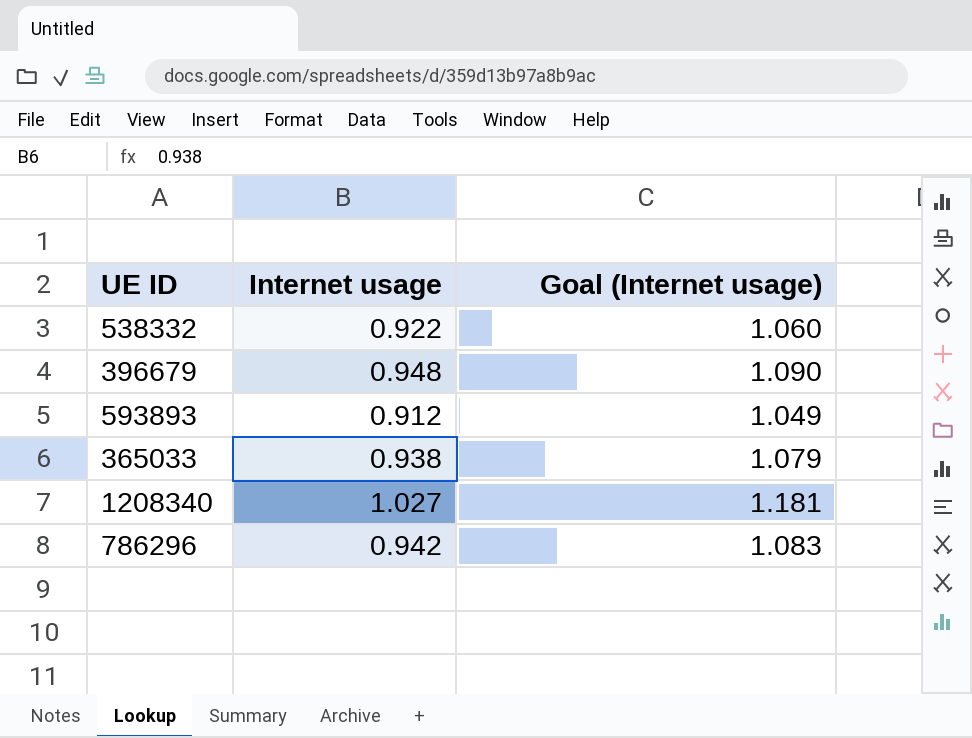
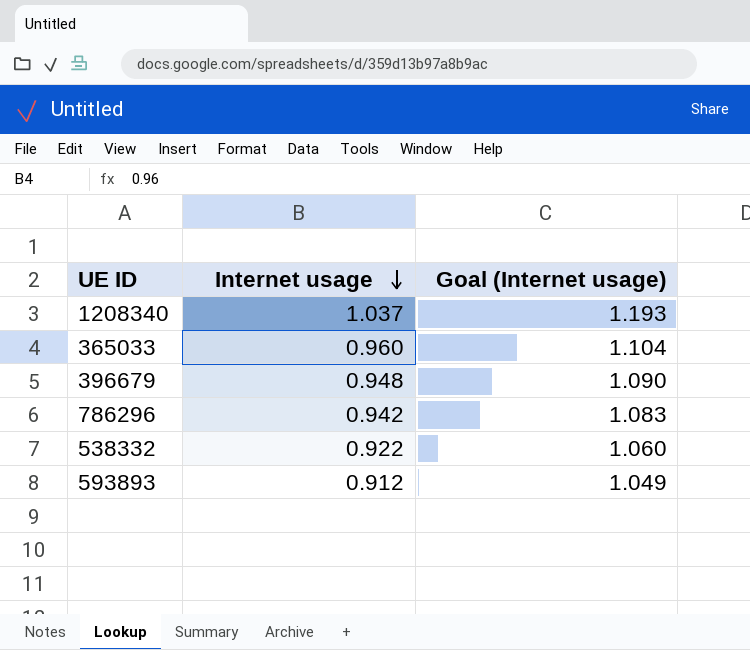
row order: none -> Internet usage descending
1208340 | Internet usage: 1.027 -> 1.037
1208340 | Goal (Internet usage): 1.181 -> 1.193
365033 | Internet usage: 0.938 -> 0.960
365033 | Goal (Internet usage): 1.079 -> 1.104

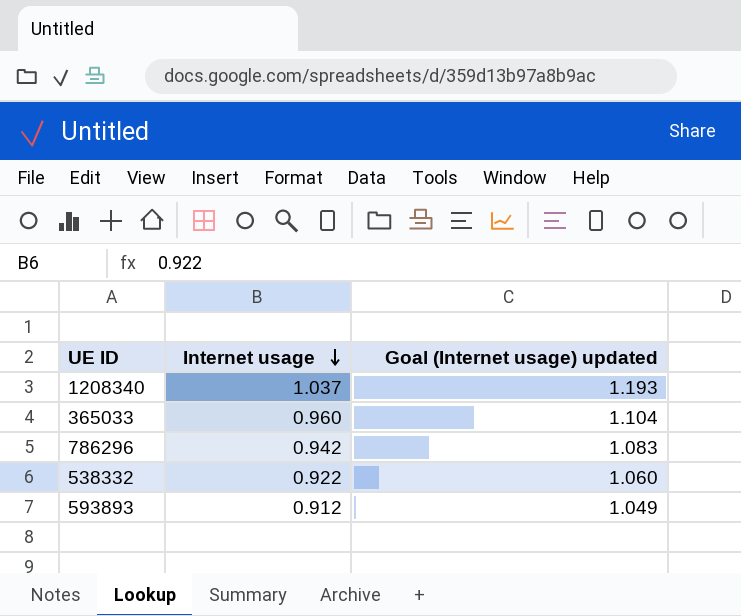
column name: Goal (Internet usage) -> Goal (Internet usage) updated
row 396679: 0.948 | 1.090 -> none

